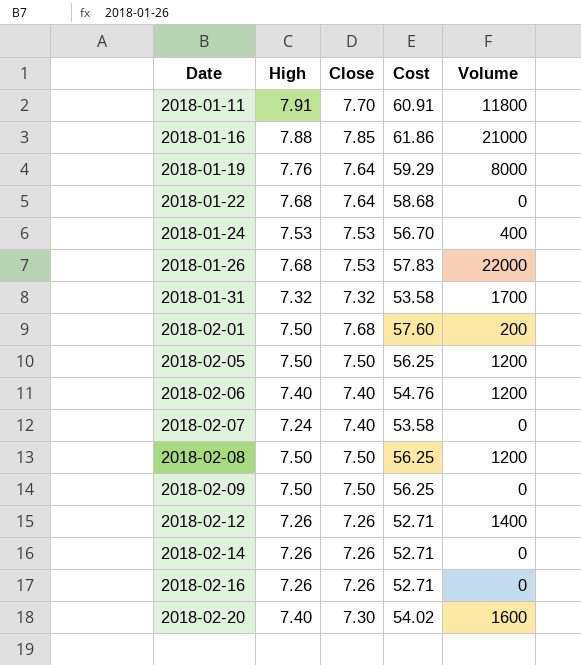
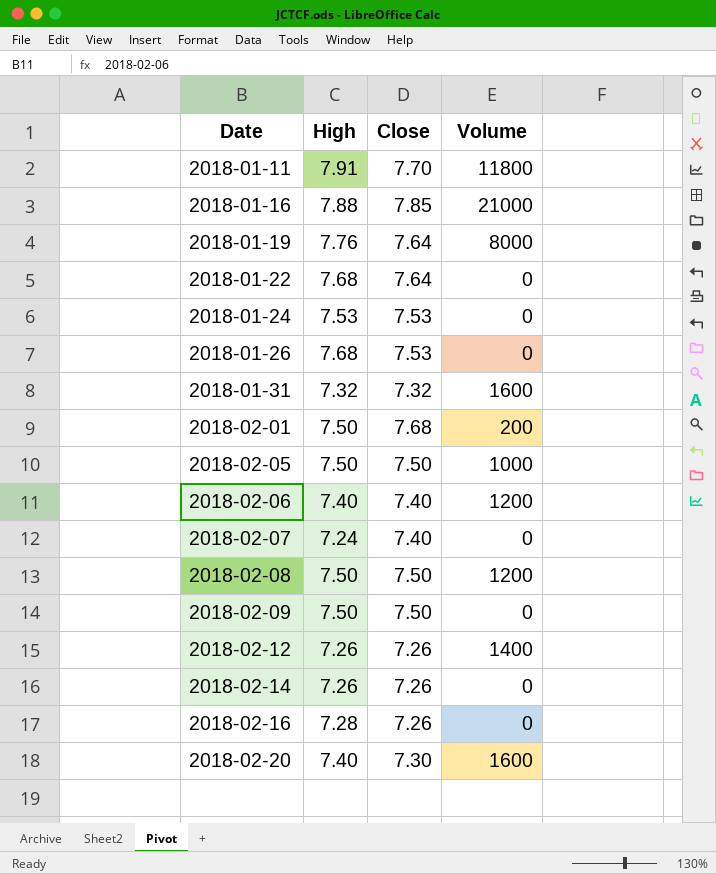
column Cost | formula: [High] * [Close] -> none
2018-01-24 | Volume: 400 -> 0
2018-01-26 | Volume: 22000 -> 0
2018-01-31 | Volume: 1700 -> 1600
2018-02-05 | Volume: 1200 -> 1000
2018-02-16 | High: 7.26 -> 7.28

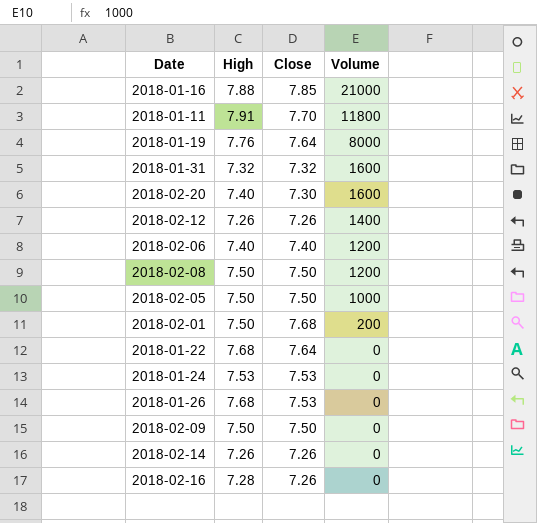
row order: Date ascending -> Volume descending
row 2018-02-07: 7.24 | 7.40 | 0 -> none

